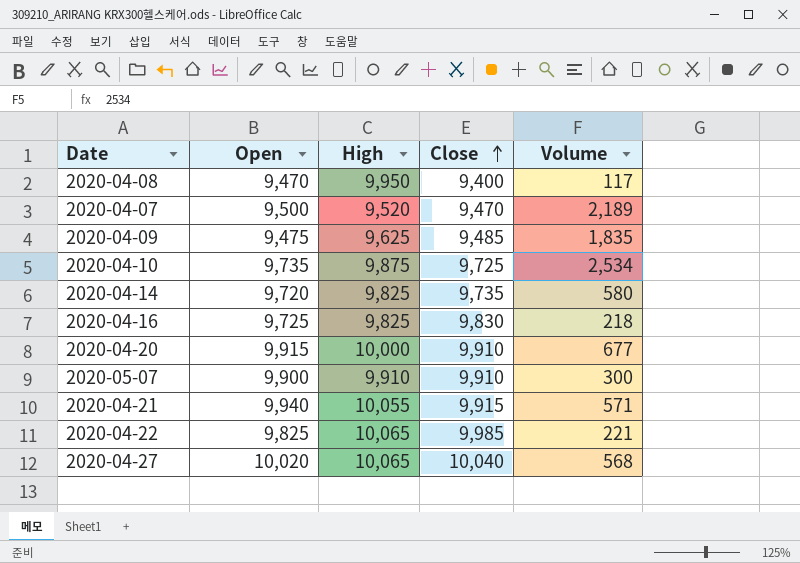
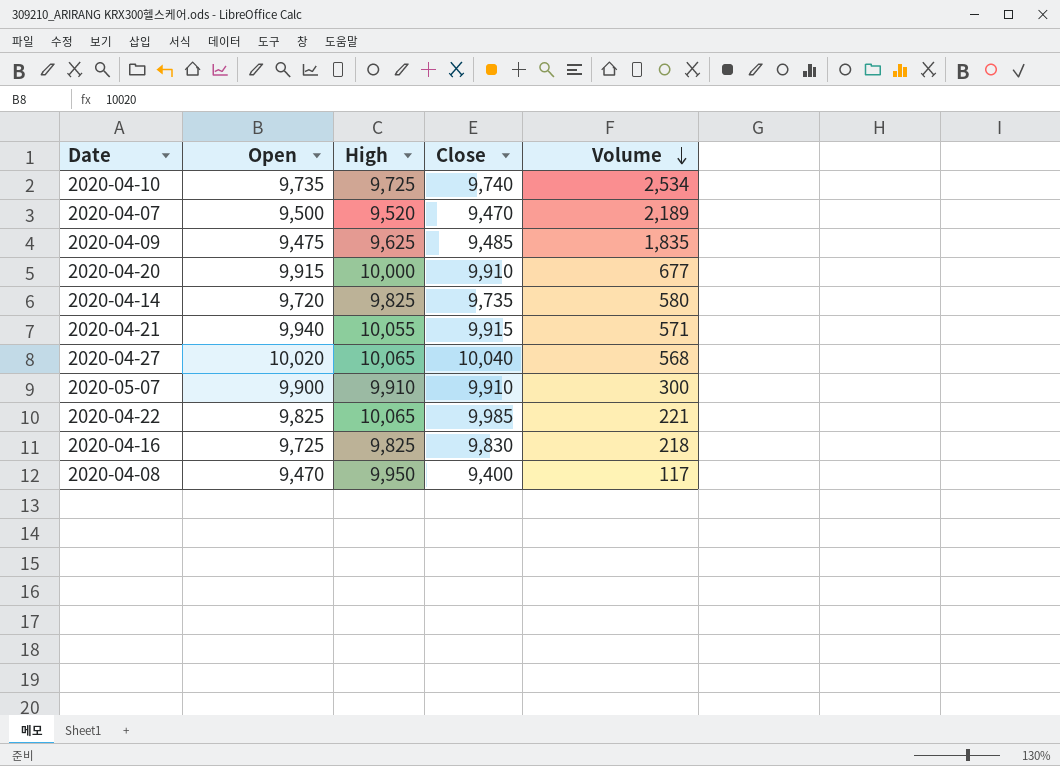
row order: Close ascending -> Volume descending
2020-04-10 | High: 9,875 -> 9,725
2020-04-10 | Close: 9,725 -> 9,740

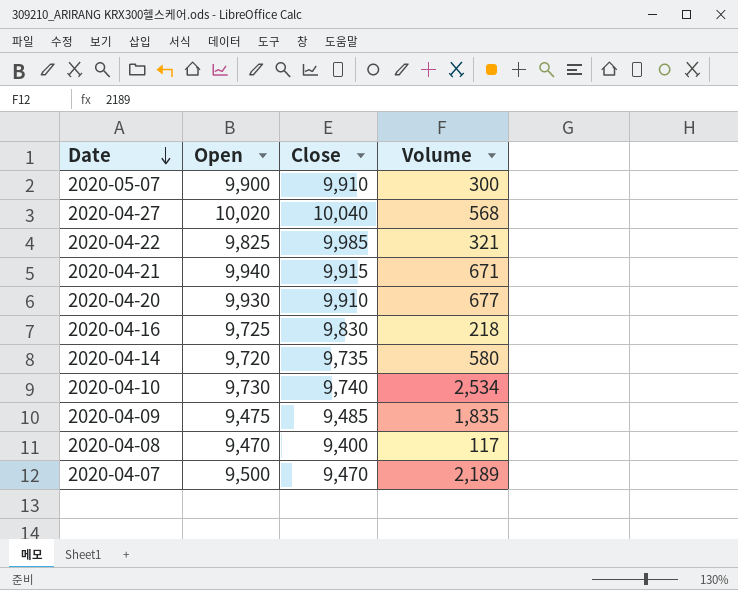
row order: Volume descending -> Date descending
column High | position: 3 -> none
2020-04-22 | Volume: 221 -> 321
2020-04-21 | Volume: 571 -> 671
2020-04-20 | Open: 9,915 -> 9,930
2020-04-10 | Open: 9,735 -> 9,730

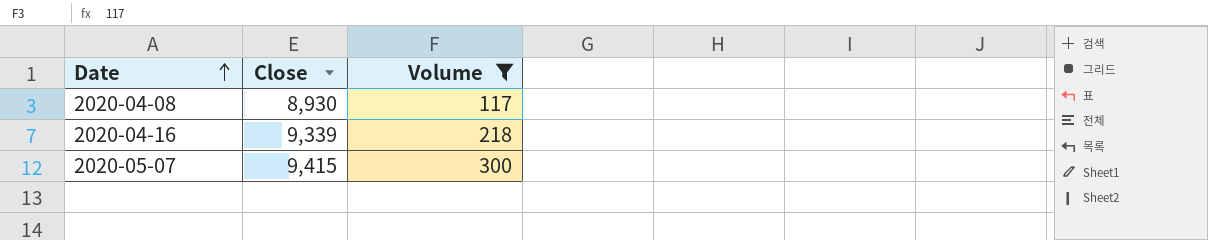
filter: none -> Volume <= 300
row order: Date descending -> Date ascending
column Open | position: 2 -> none
2020-04-08 | Close: 9,400 -> 8,930
2020-04-16 | Close: 9,830 -> 9,339
2020-05-07 | Close: 9,910 -> 9,415

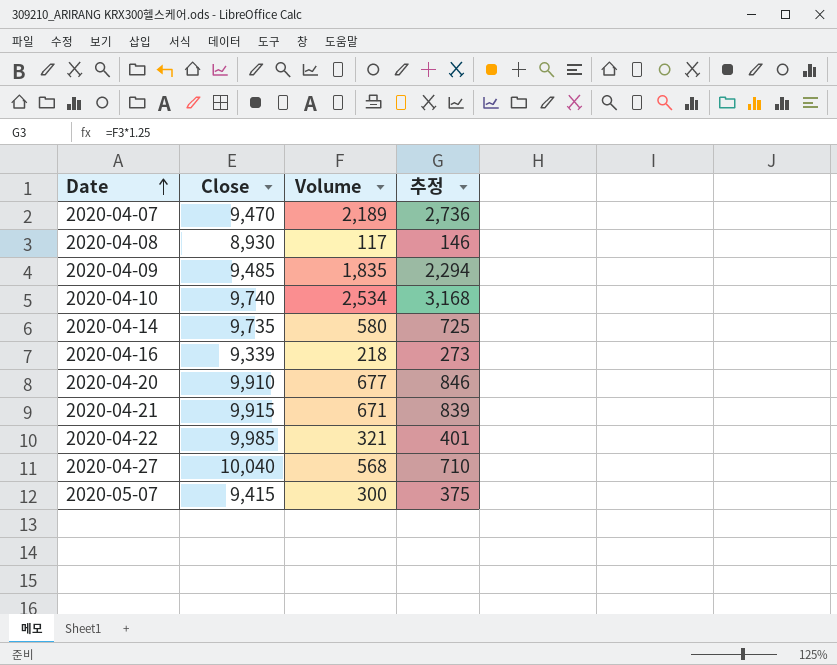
filter: Volume <= 300 -> none
column 추정 | formula: none -> [Volume] * 1.25

